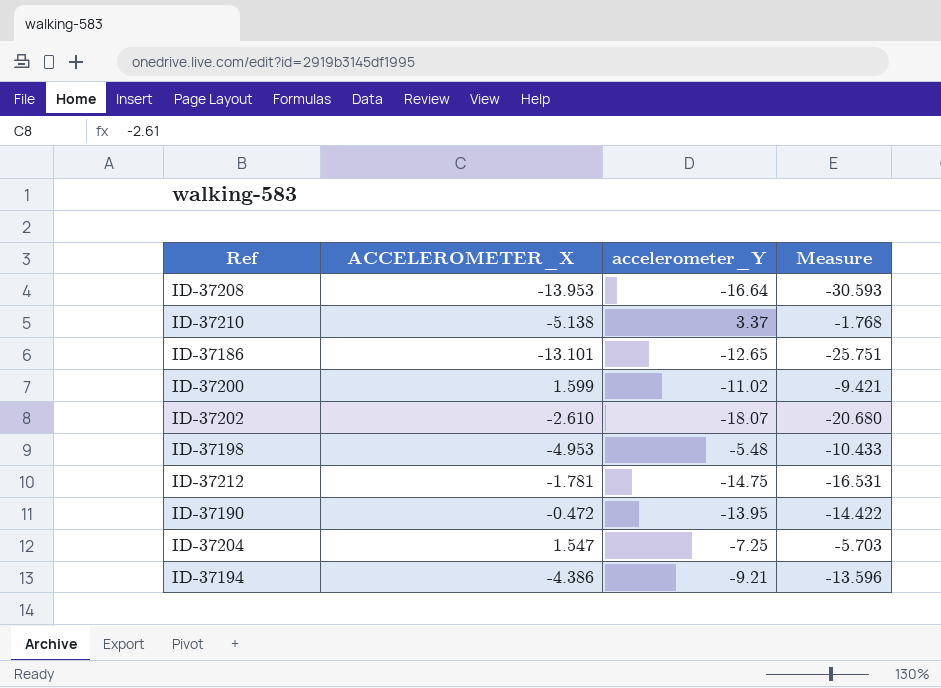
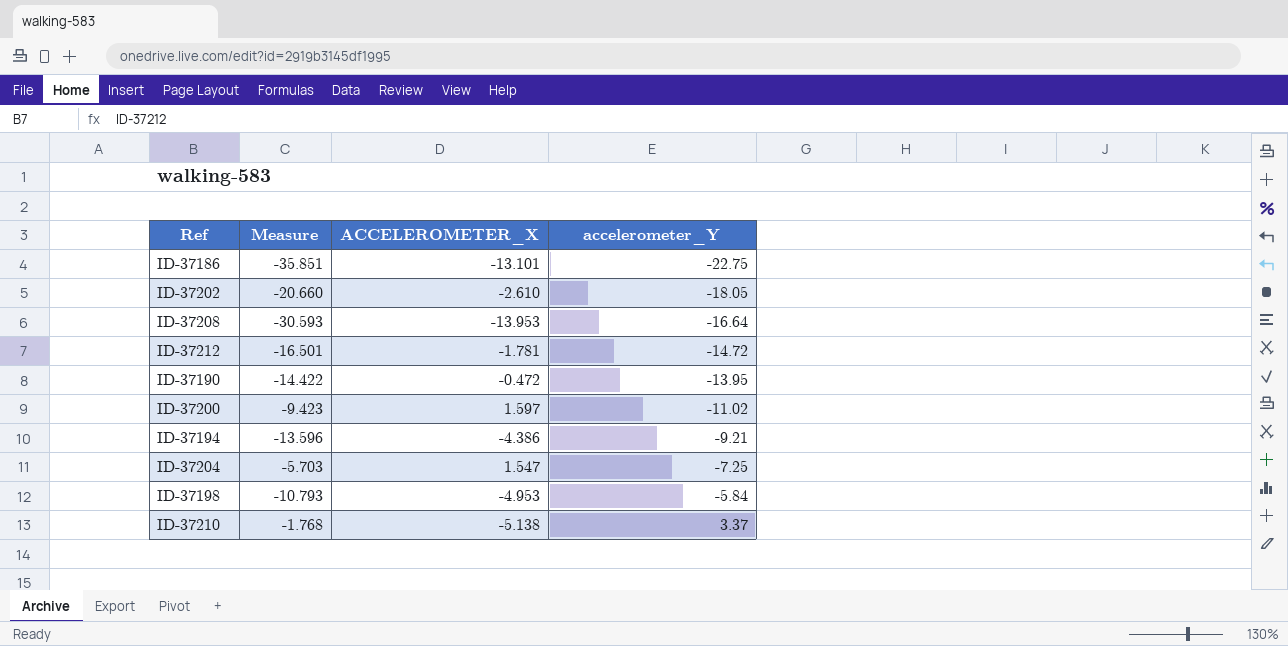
row order: none -> accelerometer_Y ascending
column Measure | position: 4 -> 2
ID-37186 | Measure: -25.751 -> -35.851
ID-37186 | accelerometer_Y: -12.65 -> -22.75
ID-37202 | Measure: -20.680 -> -20.660
ID-37202 | accelerometer_Y: -18.07 -> -18.05
ID-37212 | Measure: -16.531 -> -16.501
ID-37212 | accelerometer_Y: -14.75 -> -14.72
ID-37200 | Measure: -9.421 -> -9.423
ID-37200 | ACCELEROMETER_X: 1.599 -> 1.597
ID-37198 | Measure: -10.433 -> -10.793
ID-37198 | accelerometer_Y: -5.48 -> -5.84

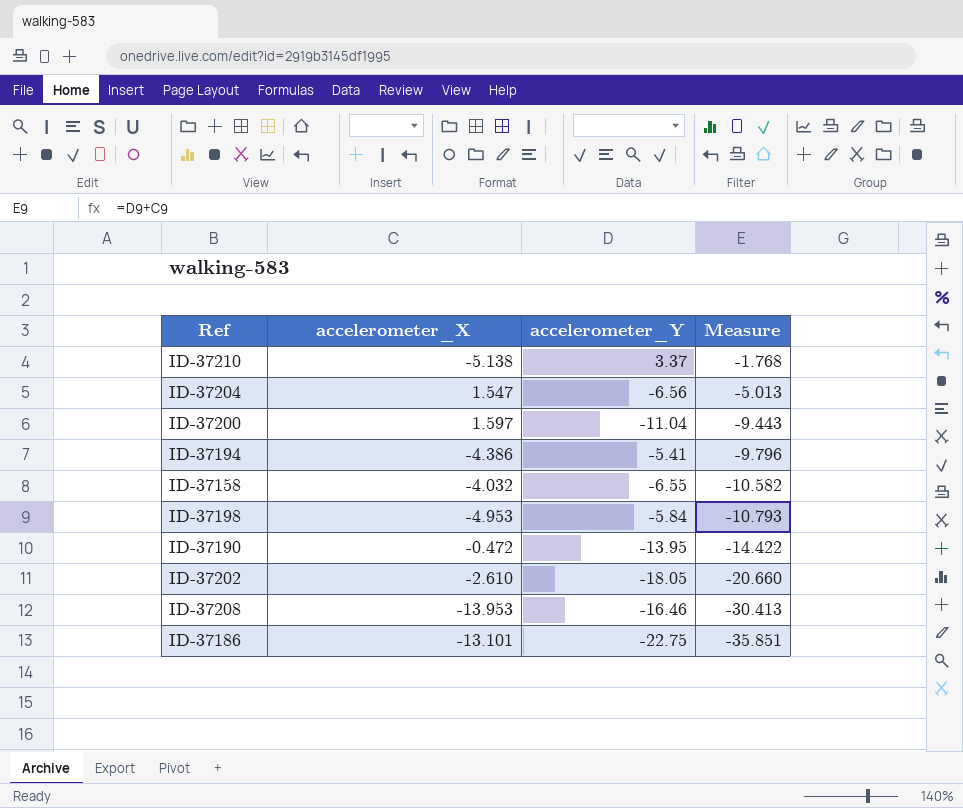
row order: accelerometer_Y ascending -> Measure descending
column name: ACCELEROMETER_X -> accelerometer_X
column Measure | position: 2 -> 4
row ID-37212: -16.501 | -1.781 | -14.72 -> none
ID-37204 | accelerometer_Y: -7.25 -> -6.56
ID-37204 | Measure: -5.703 -> -5.013
ID-37200 | accelerometer_Y: -11.02 -> -11.04
ID-37200 | Measure: -9.423 -> -9.443
ID-37194 | accelerometer_Y: -9.21 -> -5.41
ID-37194 | Measure: -13.596 -> -9.796
row ID-37158: none -> -4.032 | -6.55 | -10.582
ID-37208 | accelerometer_Y: -16.64 -> -16.46
ID-37208 | Measure: -30.593 -> -30.413

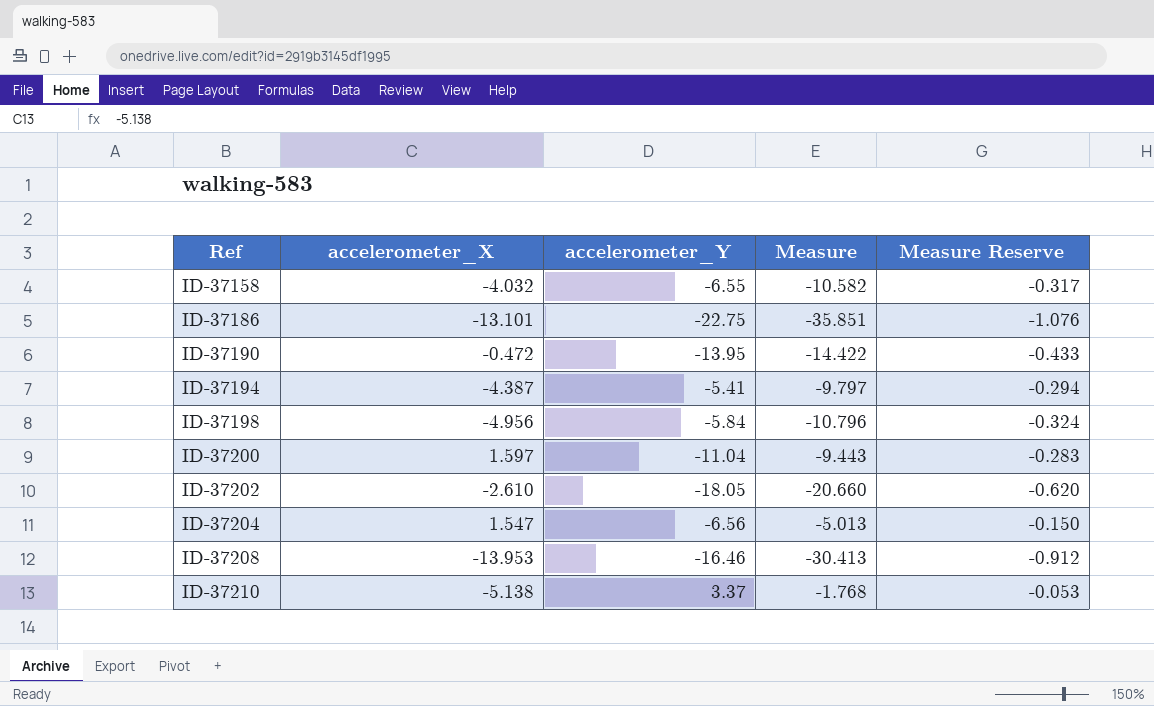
row order: Measure descending -> Ref ascending
column Measure Reserve | formula: none -> [Measure] * 0.03
ID-37194 | accelerometer_X: -4.386 -> -4.387
ID-37194 | Measure: -9.796 -> -9.797
ID-37198 | accelerometer_X: -4.953 -> -4.956
ID-37198 | Measure: -10.793 -> -10.796

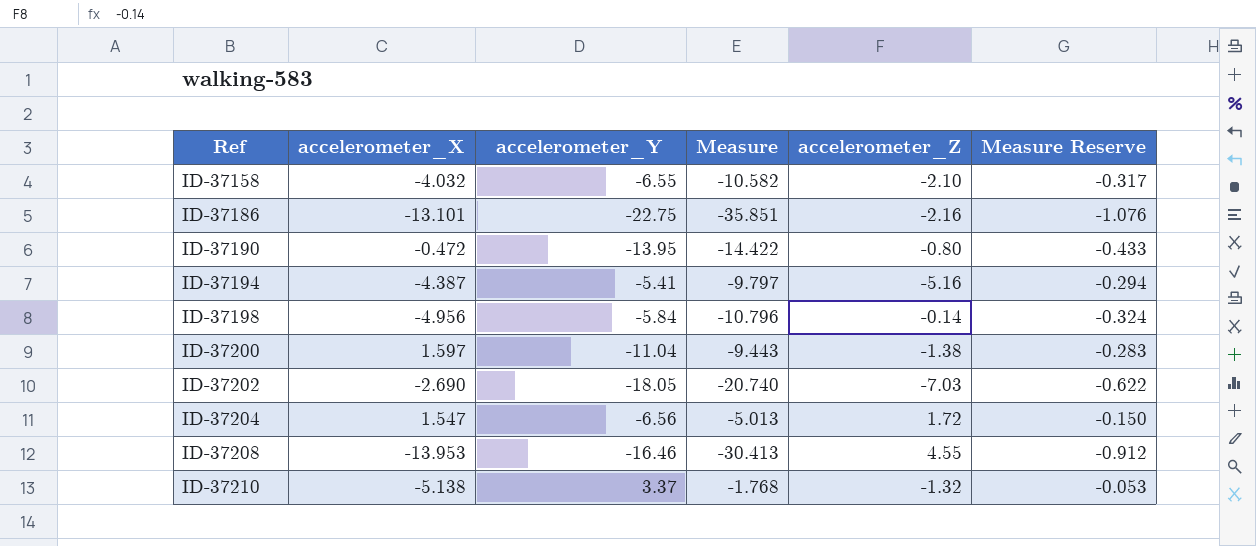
column accelerometer_Z | position: none -> 5
ID-37202 | accelerometer_X: -2.610 -> -2.690
ID-37202 | Measure: -20.660 -> -20.740
ID-37202 | Measure Reserve: -0.620 -> -0.622

